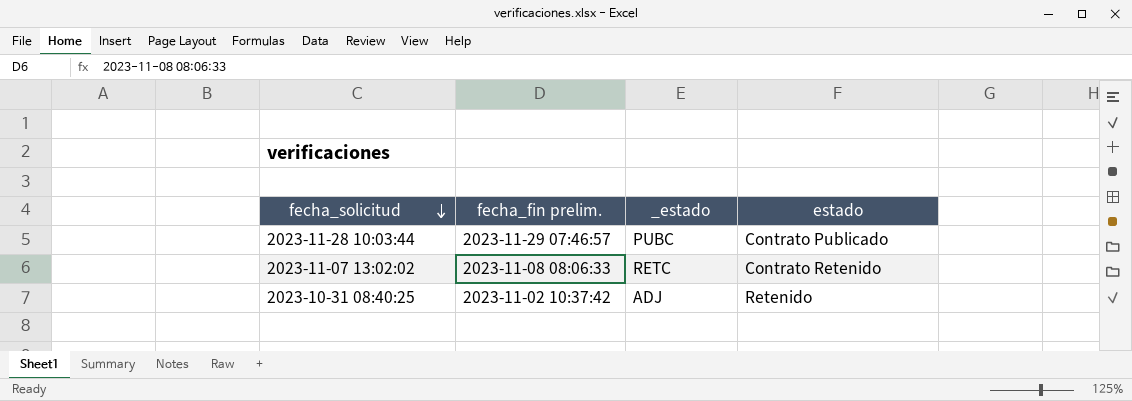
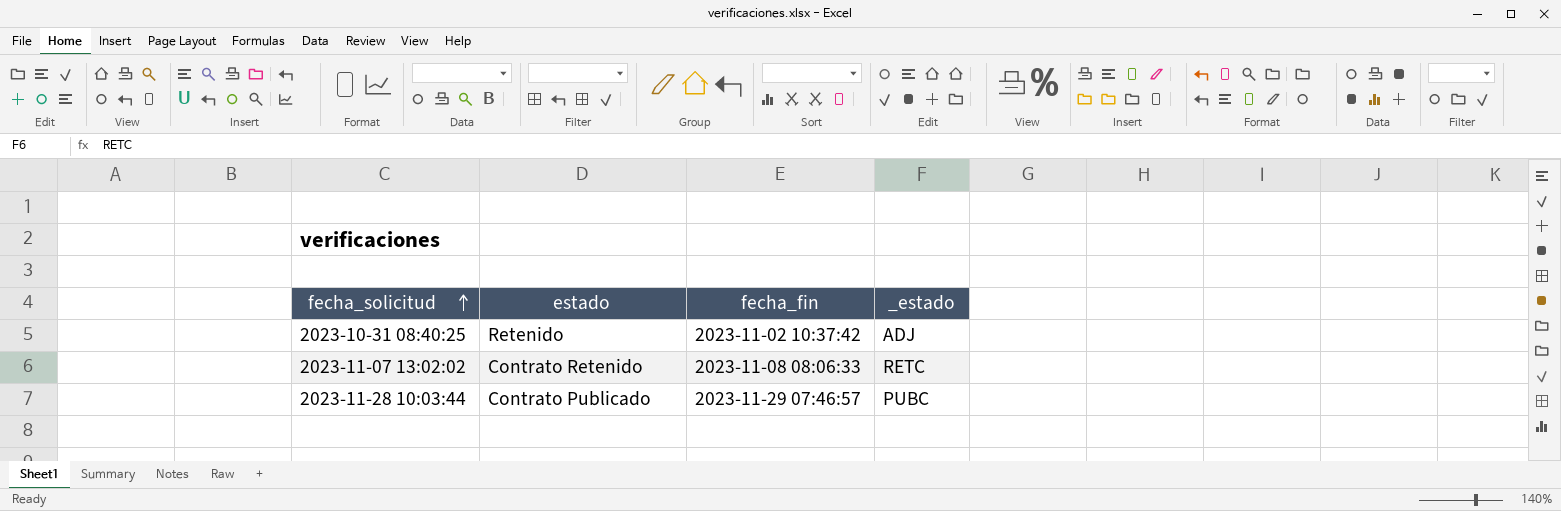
row order: fecha_solicitud descending -> fecha_solicitud ascending
column estado | position: 4 -> 2
column name: fecha_fin prelim. -> fecha_fin

